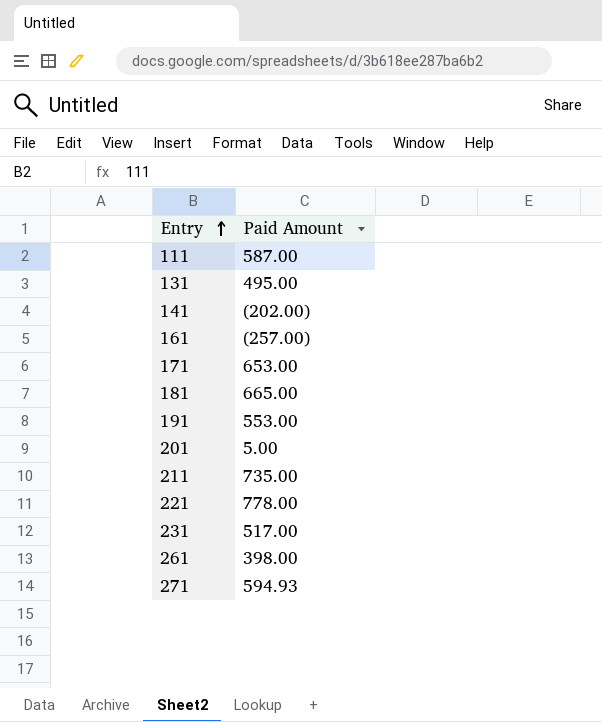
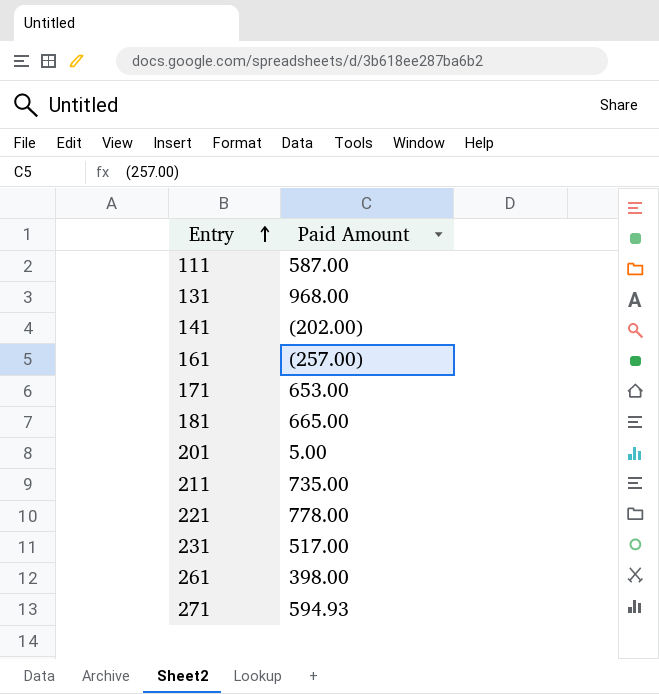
row 191: 553.00 -> none
131 | Paid Amount: 495.00 -> 968.00

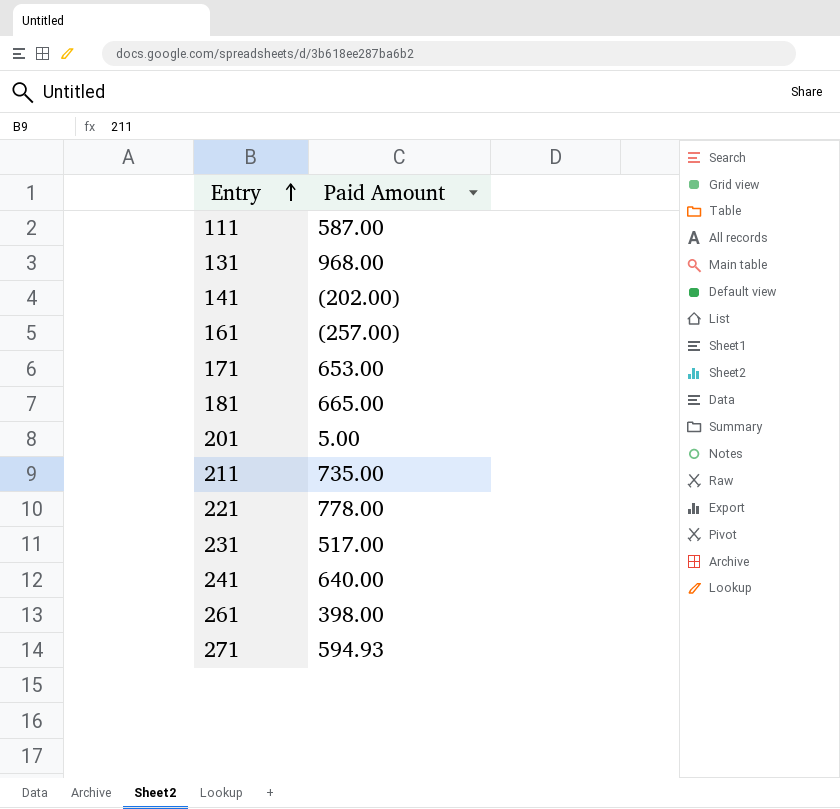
row 241: none -> 640.00

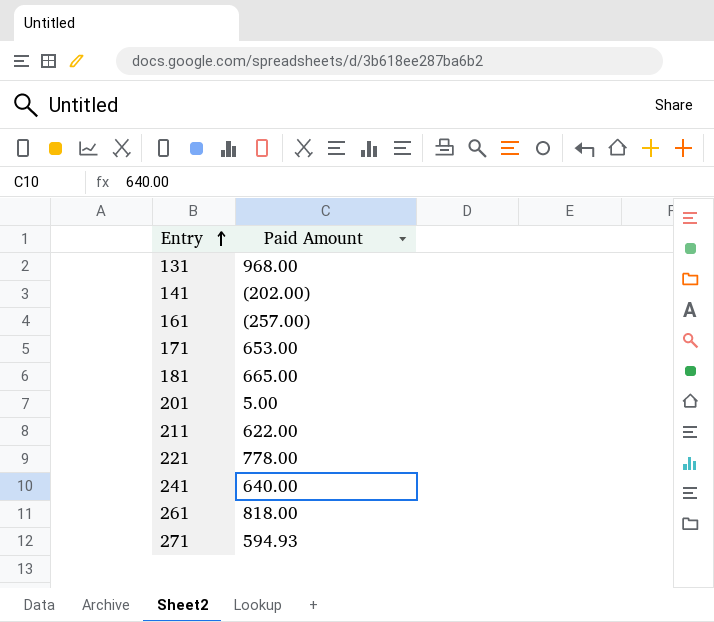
row 111: 587.00 -> none
row 231: 517.00 -> none
211 | Paid Amount: 735.00 -> 622.00
261 | Paid Amount: 398.00 -> 818.00

